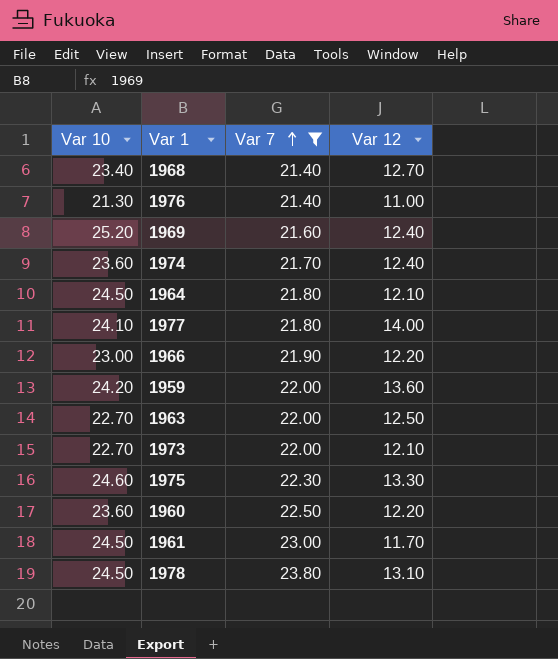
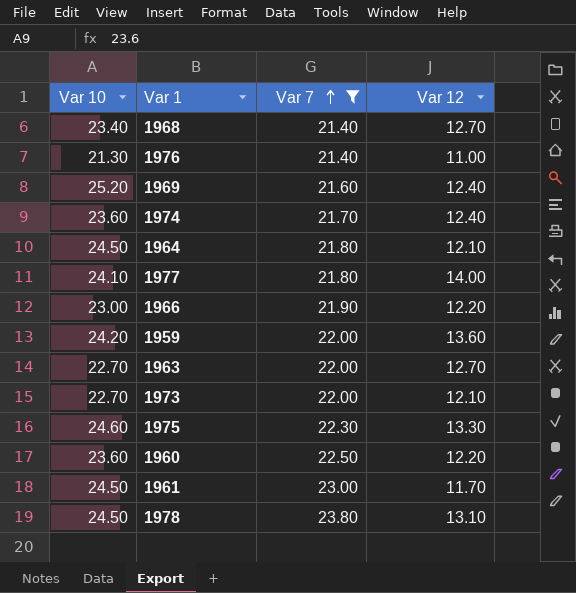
1963 | Var 12: 12.50 -> 12.70

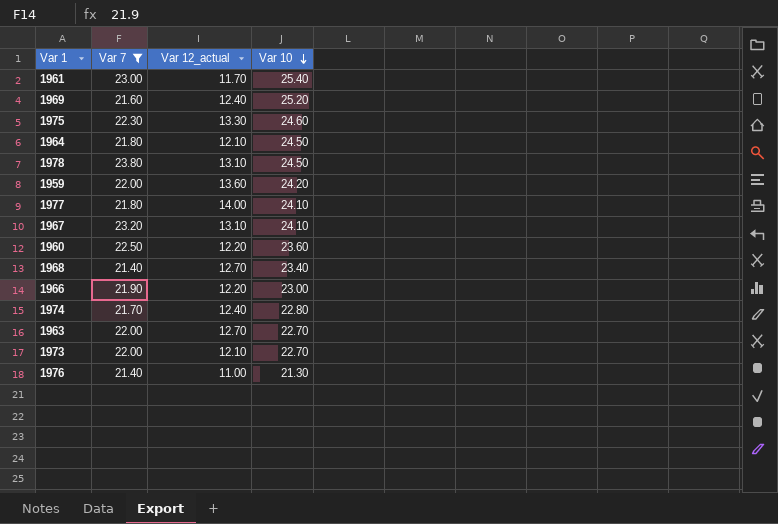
row order: Var 7 ascending -> Var 10 descending
column name: Var 12 -> Var 12_actual
column Var 10 | position: 1 -> 4
1961 | Var 10: 24.50 -> 25.40
row 1967: none -> 23.20 | 13.10 | 24.10
1974 | Var 10: 23.60 -> 22.80

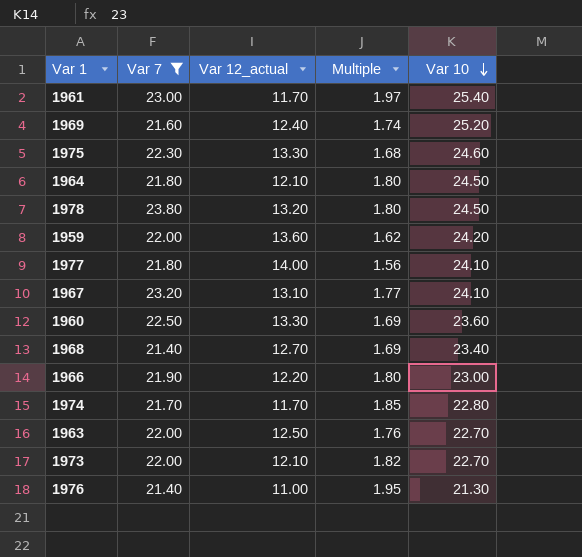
column Multiple | formula: none -> [Var 7] / [Var 12_actual]
1978 | Var 12_actual: 13.10 -> 13.20
1960 | Var 12_actual: 12.20 -> 13.30
1974 | Var 12_actual: 12.40 -> 11.70
1963 | Var 12_actual: 12.70 -> 12.50

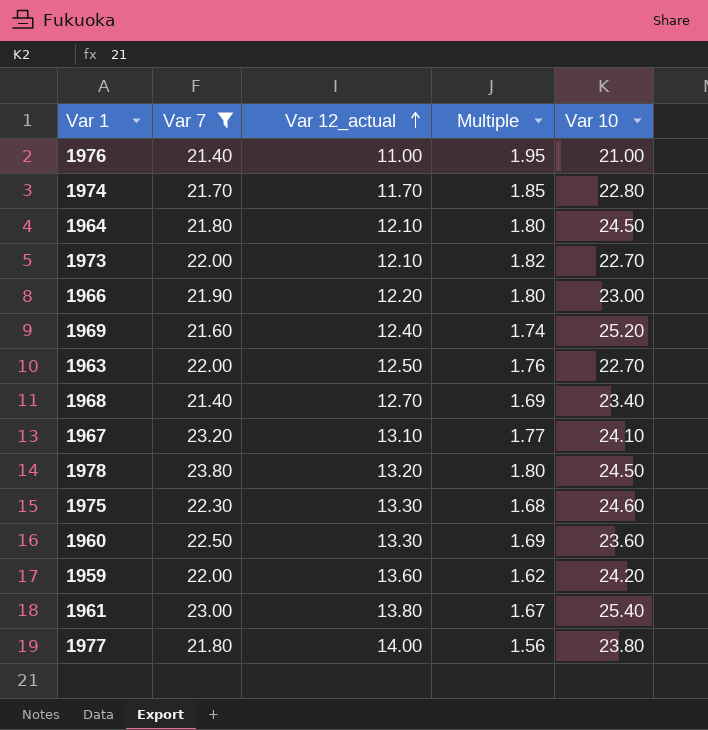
row order: Var 10 descending -> Var 12_actual ascending
1976 | Var 10: 21.30 -> 21.00
1961 | Var 12_actual: 11.70 -> 13.80
1961 | Multiple: 1.97 -> 1.67
1977 | Var 10: 24.10 -> 23.80

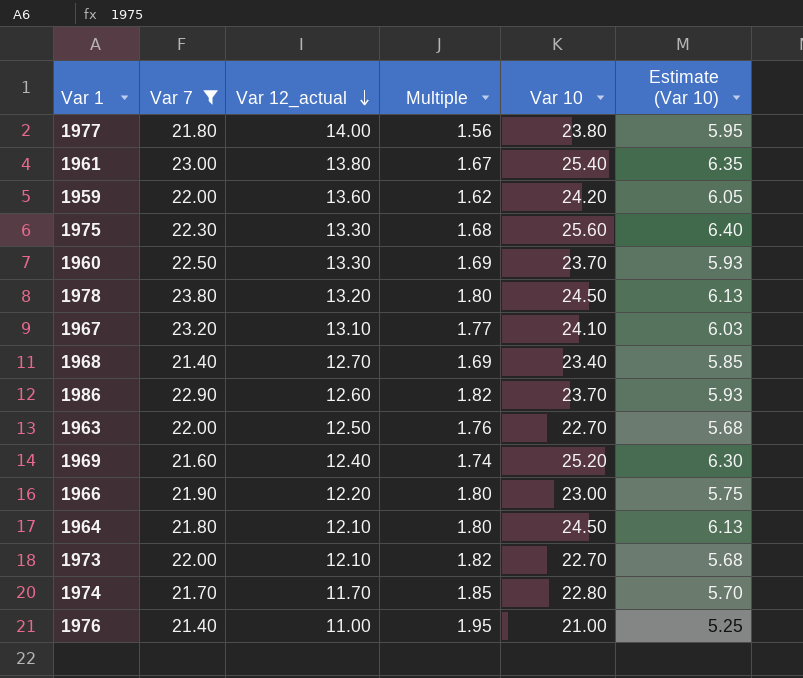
row order: Var 12_actual ascending -> Var 12_actual descending
column Estimate (Var 10) | formula: none -> [Var 10] * 0.25
1975 | Var 10: 24.60 -> 25.60
1960 | Var 10: 23.60 -> 23.70
row 1986: none -> 22.90 | 12.60 | 1.82 | 23.70 | 5.93

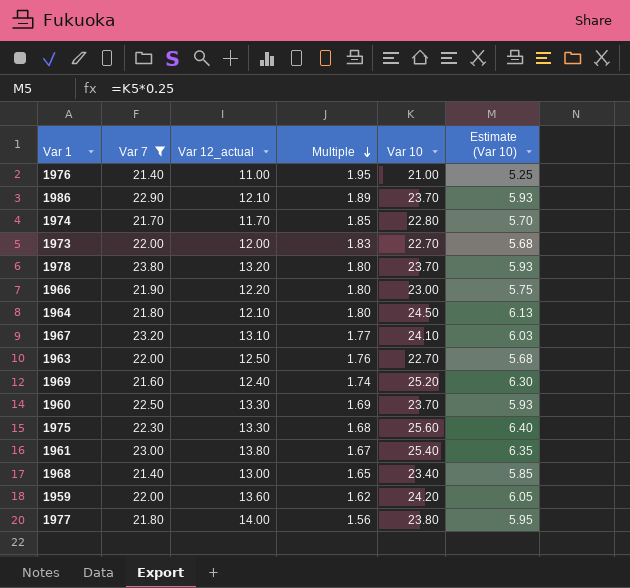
row order: Var 12_actual descending -> Multiple descending
1986 | Var 12_actual: 12.60 -> 12.10
1986 | Multiple: 1.82 -> 1.89
1973 | Var 12_actual: 12.10 -> 12.00
1973 | Multiple: 1.82 -> 1.83
1978 | Var 10: 24.50 -> 23.70
1978 | Estimate (Var 10): 6.13 -> 5.93
1968 | Var 12_actual: 12.70 -> 13.00
1968 | Multiple: 1.69 -> 1.65

